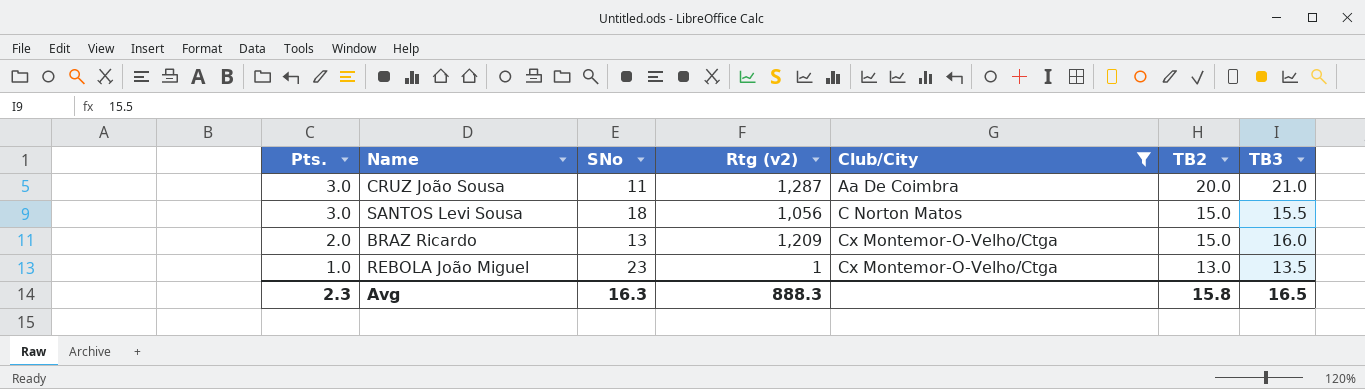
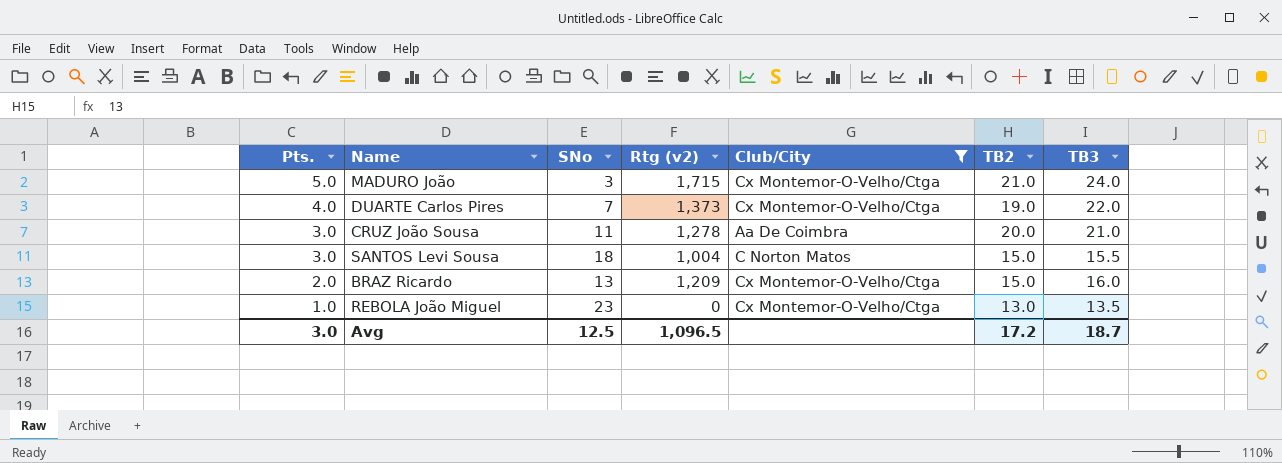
row MADURO João: none -> 5.0 | 3 | 1,715 | Cx Montemor-O-Velho/Ctga | 21.0 | 24.0
row DUARTE Carlos Pires: none -> 4.0 | 7 | 1,373 | Cx Montemor-O-Velho/Ctga | 19.0 | 22.0
CRUZ João Sousa | Rtg (v2): 1,287 -> 1,278
SANTOS Levi Sousa | Rtg (v2): 1,056 -> 1,004
REBOLA João Miguel | Rtg (v2): 1 -> 0
Avg | Pts.: 2.3 -> 3.0
Avg | SNo: 16.3 -> 12.5
Avg | Rtg (v2): 888.3 -> 1,096.5
Avg | TB2: 15.8 -> 17.2
Avg | TB3: 16.5 -> 18.7

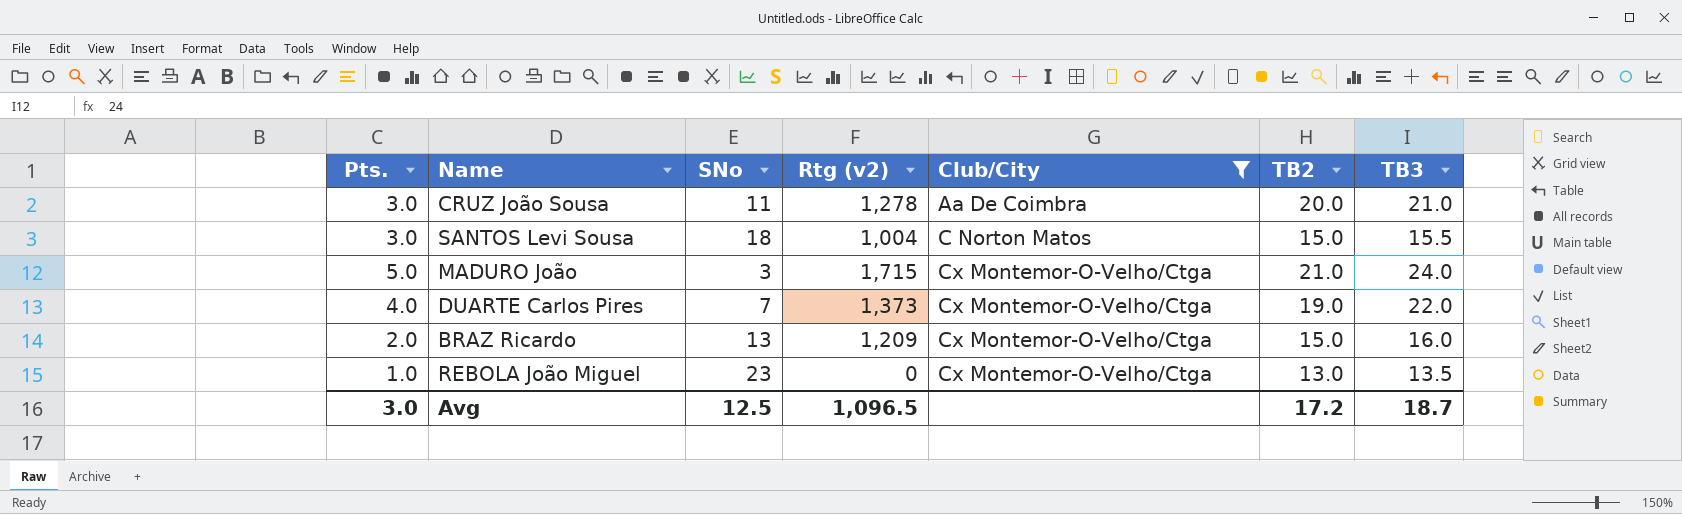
row order: Pts. descending -> Club/City ascending

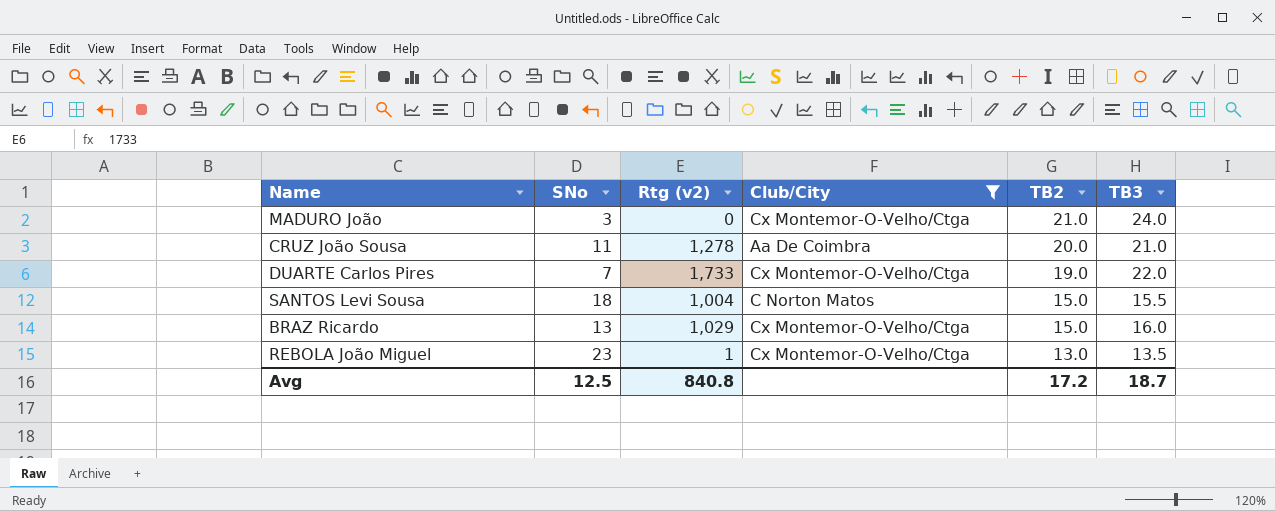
row order: Club/City ascending -> TB2 descending
column Pts. | position: 1 -> none
MADURO João | Rtg (v2): 1,715 -> 0
DUARTE Carlos Pires | Rtg (v2): 1,373 -> 1,733
BRAZ Ricardo | Rtg (v2): 1,209 -> 1,029
REBOLA João Miguel | Rtg (v2): 0 -> 1
Avg | Rtg (v2): 1,096.5 -> 840.8

